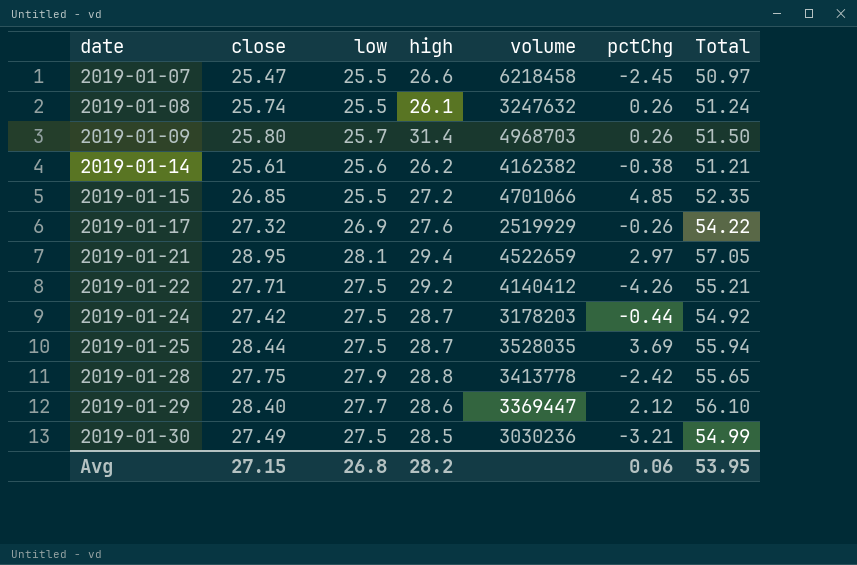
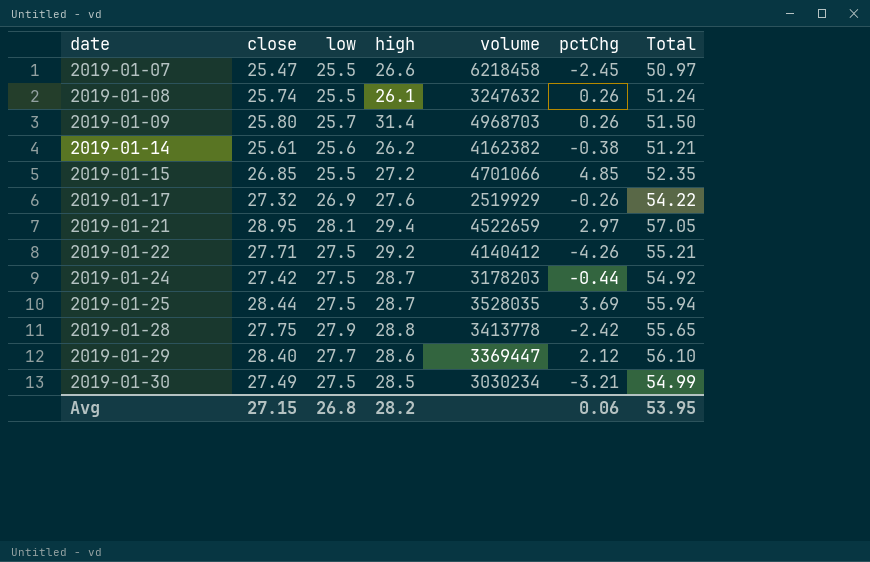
2019-01-30 | volume: 3030236 -> 3030234

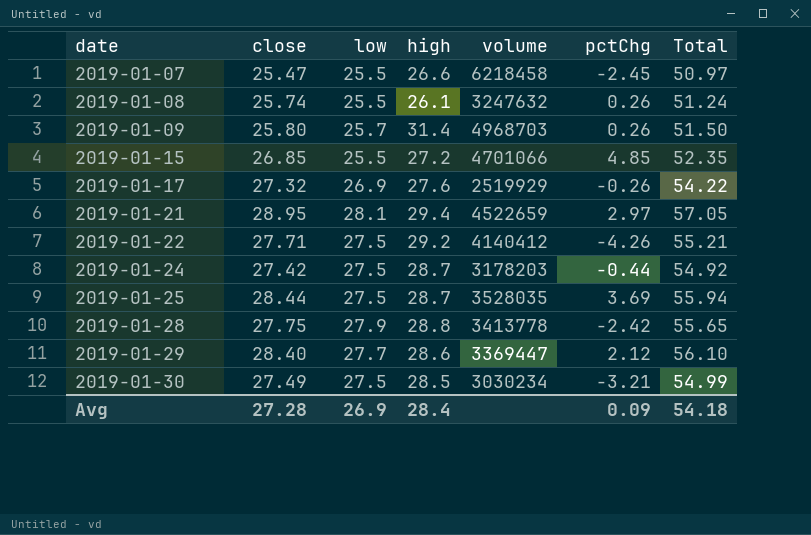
row 2019-01-14: 25.61 | 25.6 | 26.2 | 4162382 | -0.38 | 51.21 -> none
Avg | close: 27.15 -> 27.28
Avg | low: 26.8 -> 26.9
Avg | high: 28.2 -> 28.4
Avg | pctChg: 0.06 -> 0.09
Avg | Total: 53.95 -> 54.18

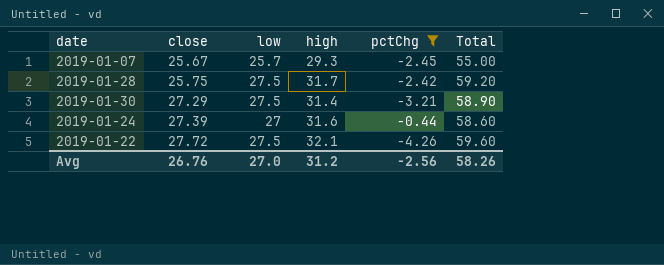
filter: none -> pctChg <= -0.44
row order: date ascending -> close ascending
column volume | position: 5 -> none
column Total | formula: [close] + [low] -> [low] + [high]
2019-01-07 | close: 25.47 -> 25.67
2019-01-07 | low: 25.5 -> 25.7
2019-01-07 | high: 26.6 -> 29.3
2019-01-28 | close: 27.75 -> 25.75
2019-01-28 | low: 27.9 -> 27.5
2019-01-28 | high: 28.8 -> 31.7
2019-01-30 | close: 27.49 -> 27.29
2019-01-30 | high: 28.5 -> 31.4
2019-01-24 | close: 27.42 -> 27.39
2019-01-24 | low: 27.5 -> 27
2019-01-24 | high: 28.7 -> 31.6
2019-01-22 | close: 27.71 -> 27.72
2019-01-22 | high: 29.2 -> 32.1
Avg | close: 27.28 -> 26.76
Avg | low: 26.9 -> 27.0
Avg | high: 28.4 -> 31.2
Avg | pctChg: 0.09 -> -2.56
Avg | Total: 54.18 -> 58.26

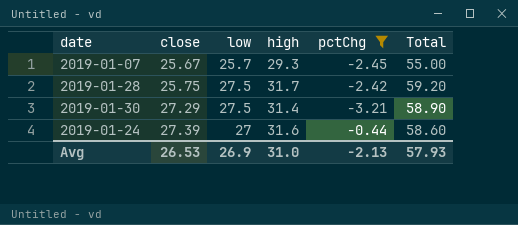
row 2019-01-22: 27.72 | 27.5 | 32.1 | -4.26 | 59.60 -> none
Avg | close: 26.76 -> 26.53
Avg | low: 27.0 -> 26.9
Avg | high: 31.2 -> 31.0
Avg | pctChg: -2.56 -> -2.13
Avg | Total: 58.26 -> 57.93

